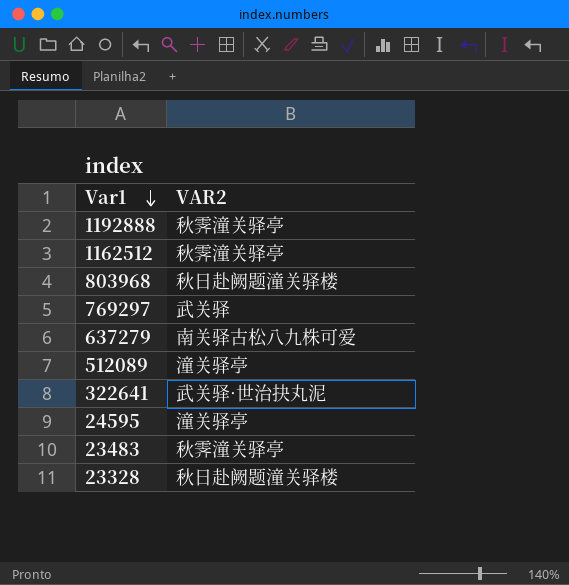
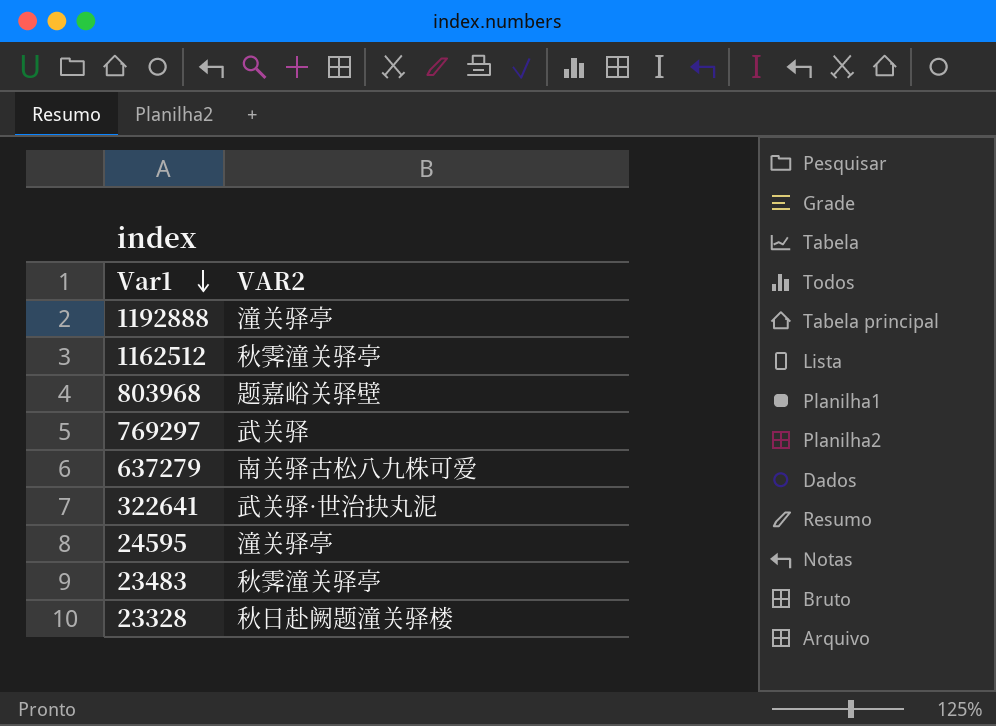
row 512089: 潼关驿亭 -> none
1192888 | VAR2: 秋霁潼关驿亭 -> 潼关驿亭
803968 | VAR2: 秋日赴阙题潼关驿楼 -> 题嘉峪关驿壁

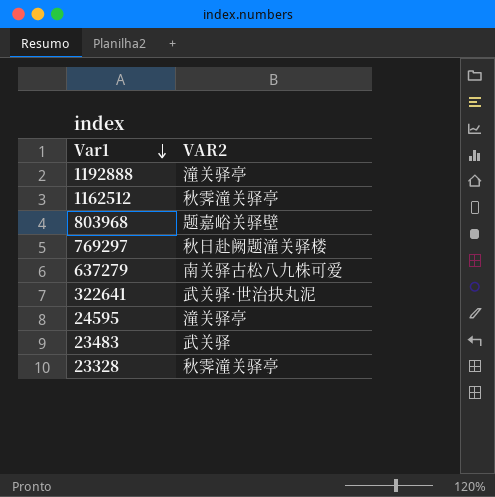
769297 | VAR2: 武关驿 -> 秋日赴阙题潼关驿楼
23483 | VAR2: 秋霁潼关驿亭 -> 武关驿
23328 | VAR2: 秋日赴阙题潼关驿楼 -> 秋霁潼关驿亭

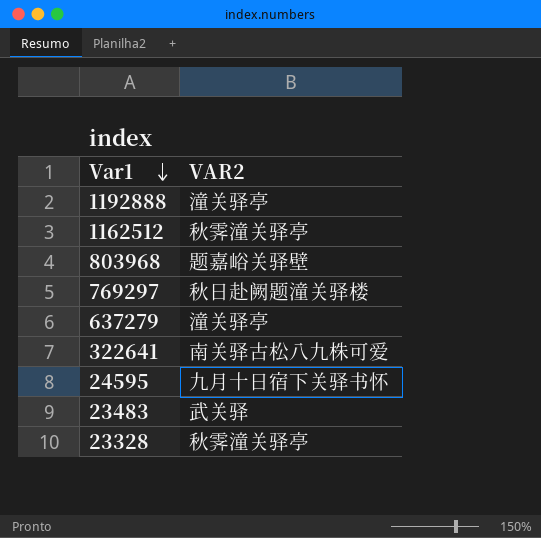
637279 | VAR2: 南关驿古松八九株可爱 -> 潼关驿亭
322641 | VAR2: 武关驿·世治抉丸泥 -> 南关驿古松八九株可爱
24595 | VAR2: 潼关驿亭 -> 九月十日宿下关驿书怀

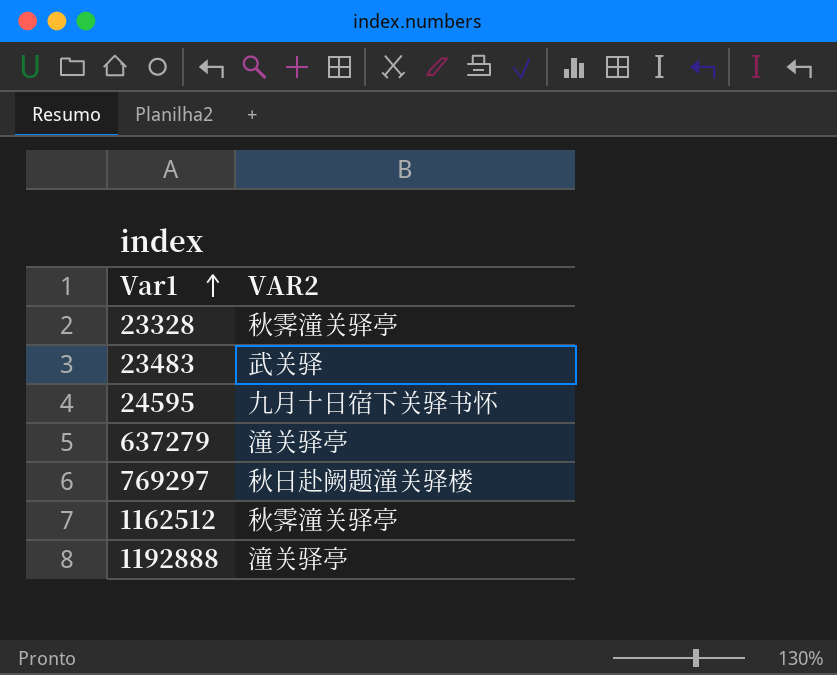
row order: Var1 descending -> Var1 ascending
row 803968: 题嘉峪关驿壁 -> none
row 322641: 南关驿古松八九株可爱 -> none

